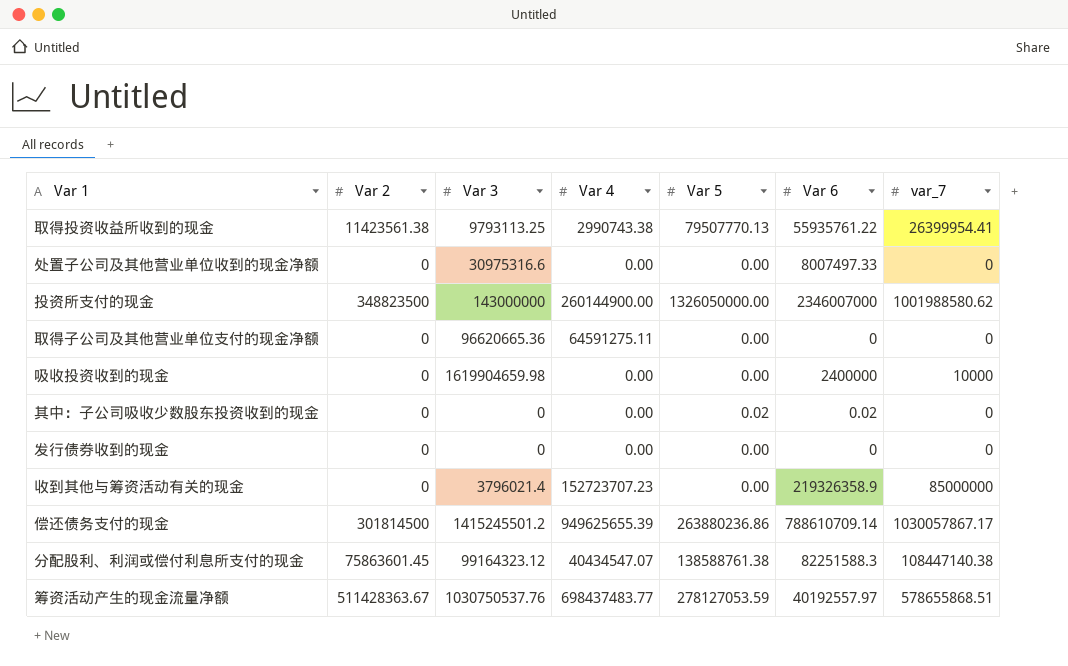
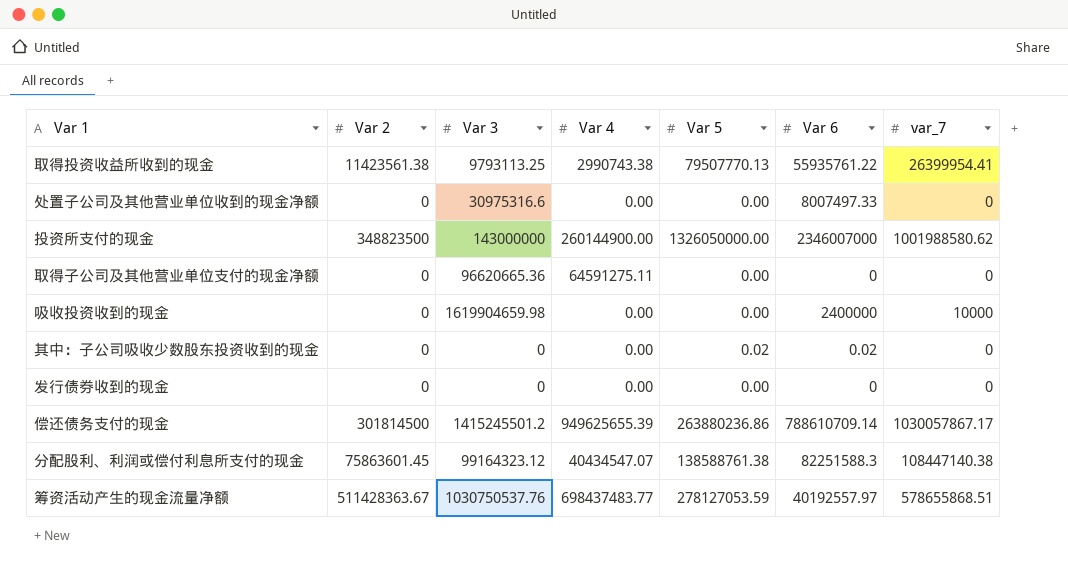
row 收到其他与筹资活动有关的现金: 0 | 3796021.4 | 152723707.23 | 0.00 | 219326358.9 | 85000000 -> none

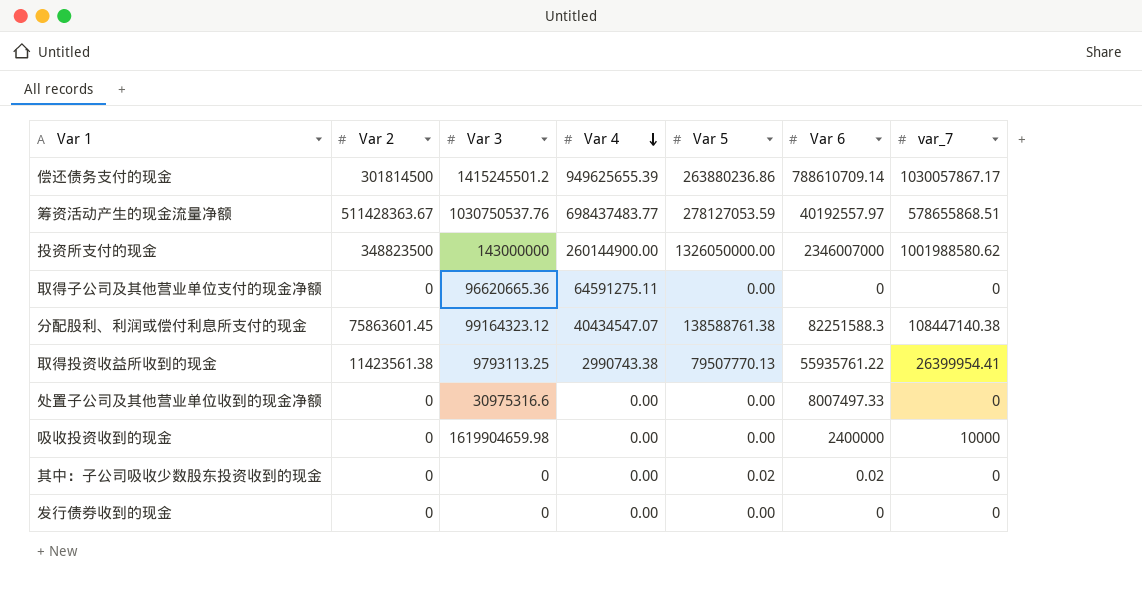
row order: none -> Var 4 descending

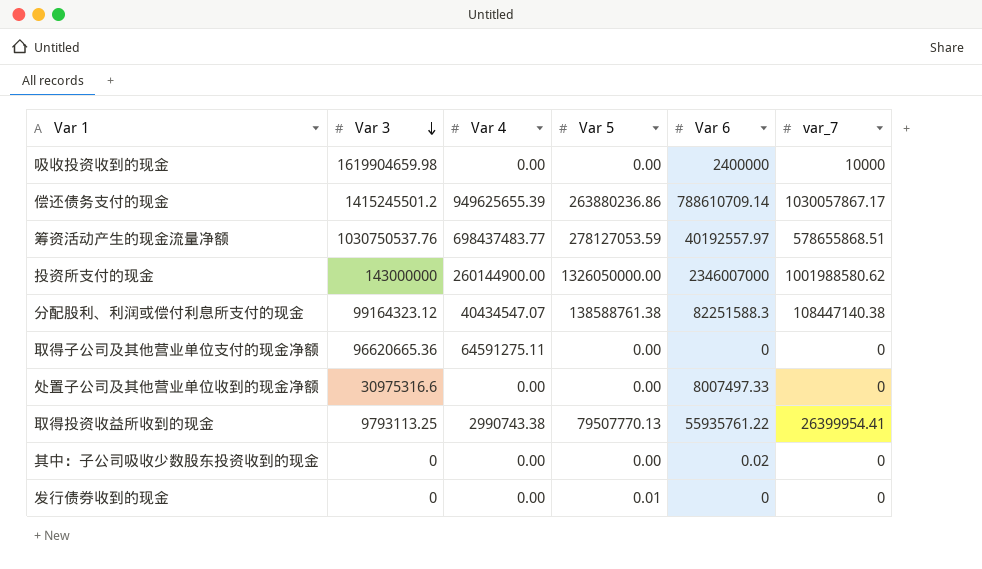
row order: Var 4 descending -> Var 3 descending
column Var 2 | position: 2 -> none
其中：子公司吸收少数股东投资收到的现金 | Var 5: 0.02 -> 0.00
发行债券收到的现金 | Var 5: 0.00 -> 0.01

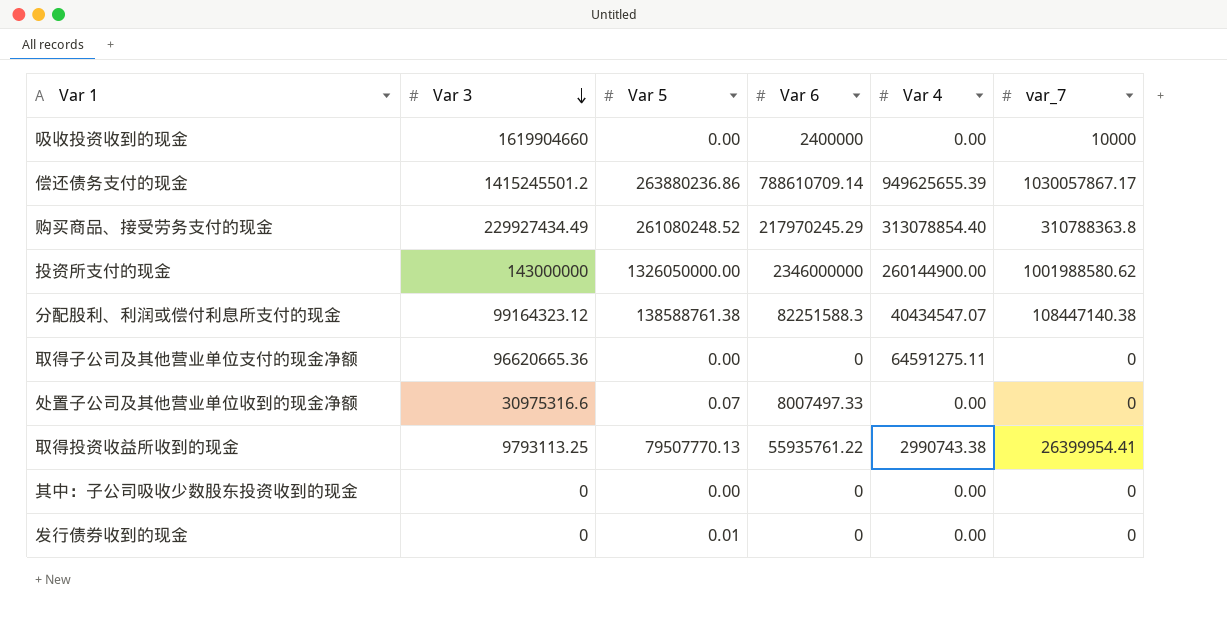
column Var 4 | position: 3 -> 5
row 筹资活动产生的现金流量净额: 1030750537.76 | 698437483.77 | 278127053.59 | 40192557.97 | 578655868.51 -> none
吸收投资收到的现金 | Var 3: 1619904659.98 -> 1619904660
row 购买商品、接受劳务支付的现金: none -> 229927434.49 | 261080248.52 | 217970245.29 | 313078854.40 | 310788363.8
投资所支付的现金 | Var 6: 2346007000 -> 2346000000
处置子公司及其他营业单位收到的现金净额 | Var 5: 0.00 -> 0.07
其中：子公司吸收少数股东投资收到的现金 | Var 6: 0.02 -> 0

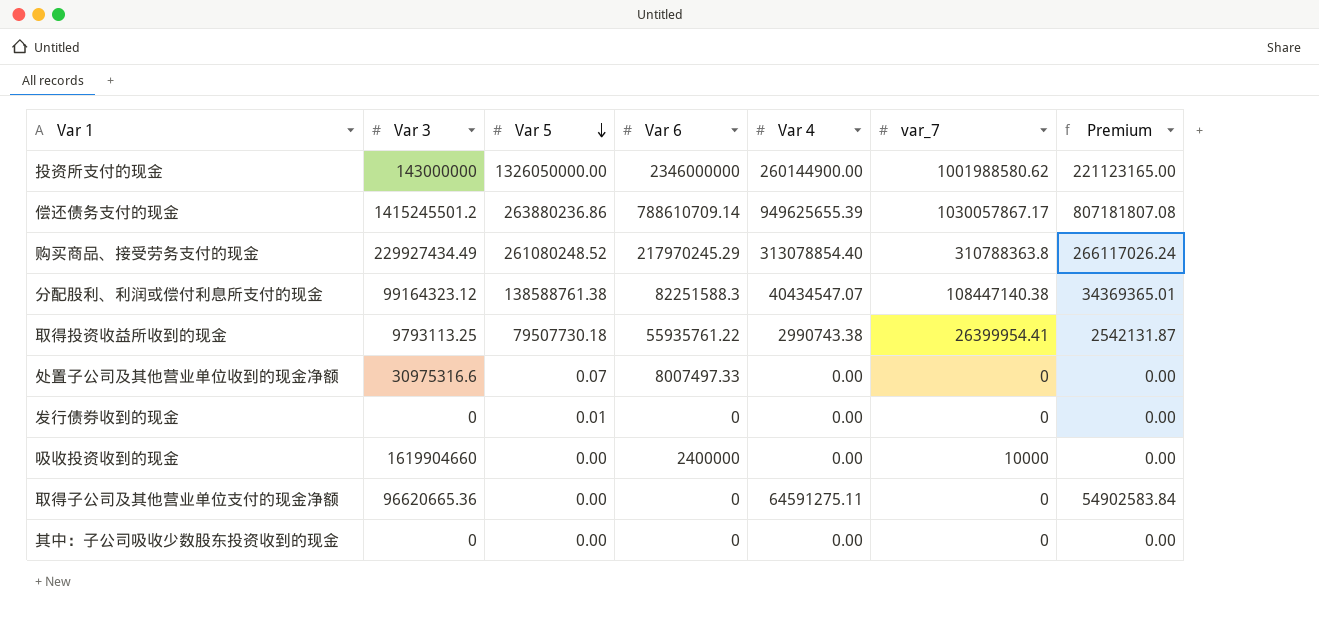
row order: Var 3 descending -> Var 5 descending
column Premium | formula: none -> [Var 4] * 0.85
取得投资收益所收到的现金 | Var 5: 79507770.13 -> 79507730.18

